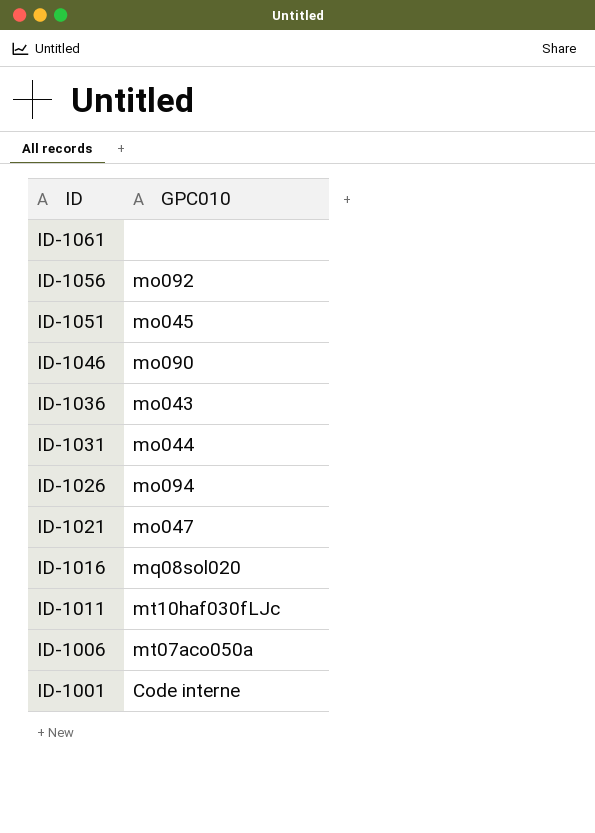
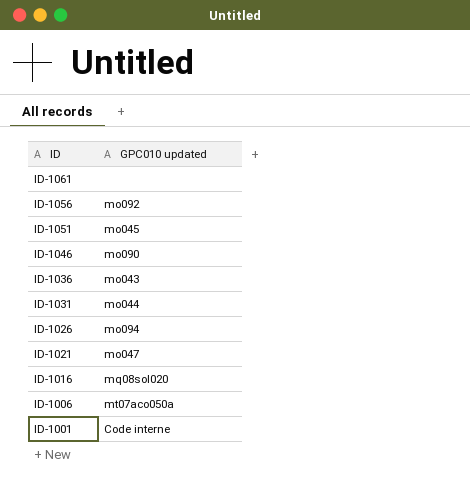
column name: GPC010 -> GPC010 updated
row ID-1011: mt10haf030fLJc -> none

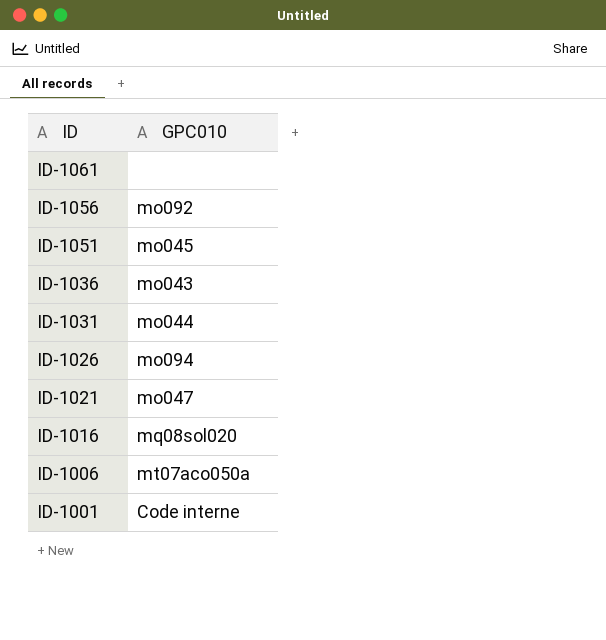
column name: GPC010 updated -> GPC010
row ID-1046: mo090 -> none

